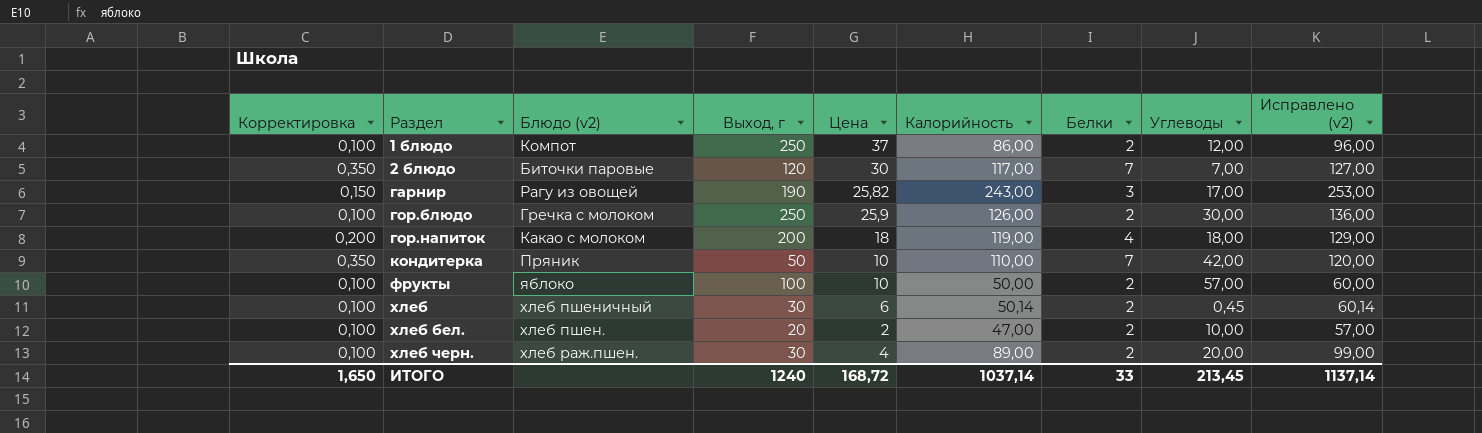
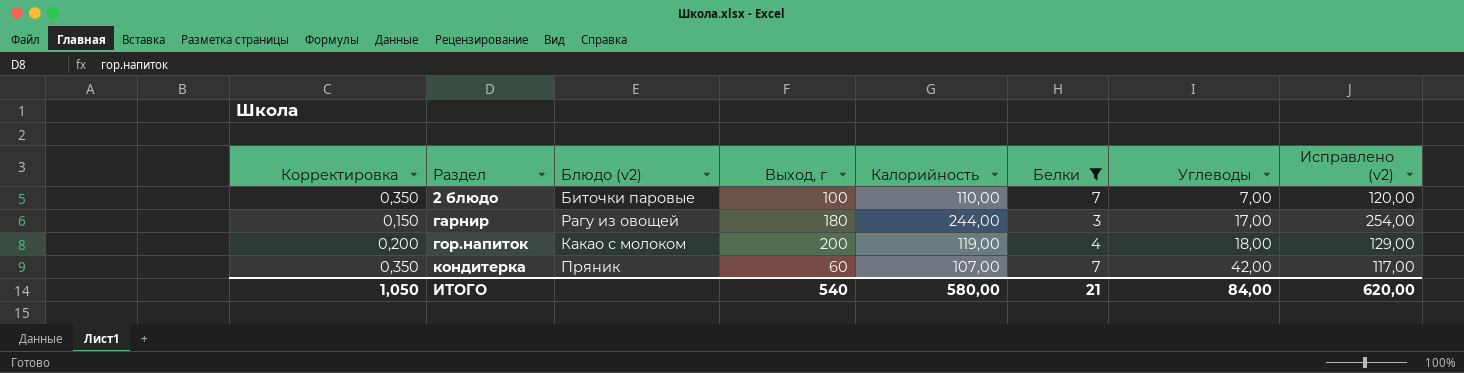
filter: none -> Белки != 2
column Цена | position: 5 -> none
2 блюдо | Выход, г: 120 -> 100
2 блюдо | Калорийность: 117,00 -> 110,00
2 блюдо | Исправлено (v2): 127,00 -> 120,00
гарнир | Выход, г: 190 -> 180
гарнир | Калорийность: 243,00 -> 244,00
гарнир | Исправлено (v2): 253,00 -> 254,00
кондитерка | Выход, г: 50 -> 60
кондитерка | Калорийность: 110,00 -> 107,00
кондитерка | Исправлено (v2): 120,00 -> 117,00
ИТОГО | Корректировка: 1,650 -> 1,050
ИТОГО | Выход, г: 1240 -> 540
ИТОГО | Калорийность: 1037,14 -> 580,00
ИТОГО | Белки: 33 -> 21
ИТОГО | Углеводы: 213,45 -> 84,00
ИТОГО | Исправлено (v2): 1137,14 -> 620,00

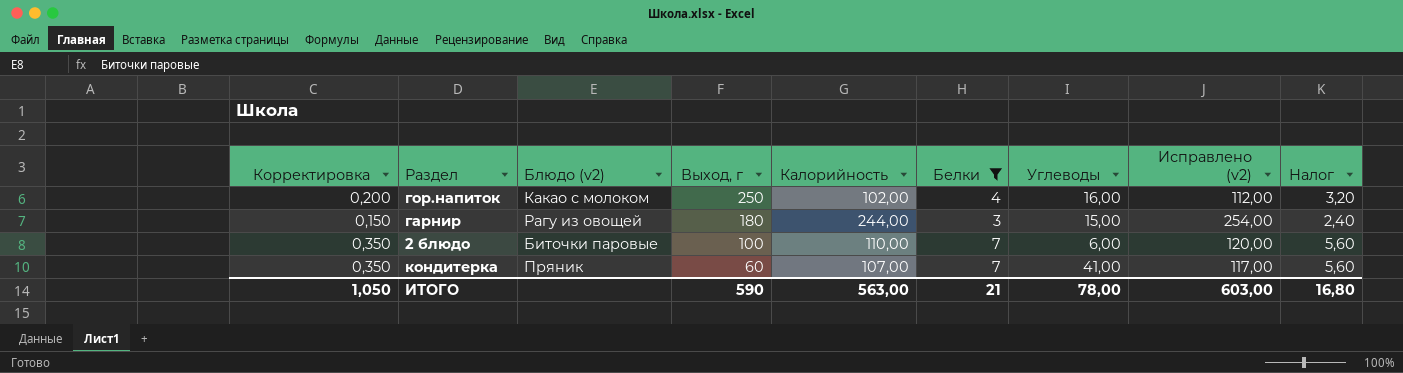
row order: Раздел ascending -> Выход, г descending
column Налог | formula: none -> [Белки] * 0,8
гор.напиток | Выход, г: 200 -> 250
гор.напиток | Калорийность: 119,00 -> 102,00
гор.напиток | Углеводы: 18,00 -> 16,00
гор.напиток | Исправлено (v2): 129,00 -> 112,00
гарнир | Углеводы: 17,00 -> 15,00
2 блюдо | Углеводы: 7,00 -> 6,00
кондитерка | Углеводы: 42,00 -> 41,00
ИТОГО | Выход, г: 540 -> 590
ИТОГО | Калорийность: 580,00 -> 563,00
ИТОГО | Углеводы: 84,00 -> 78,00
ИТОГО | Исправлено (v2): 620,00 -> 603,00

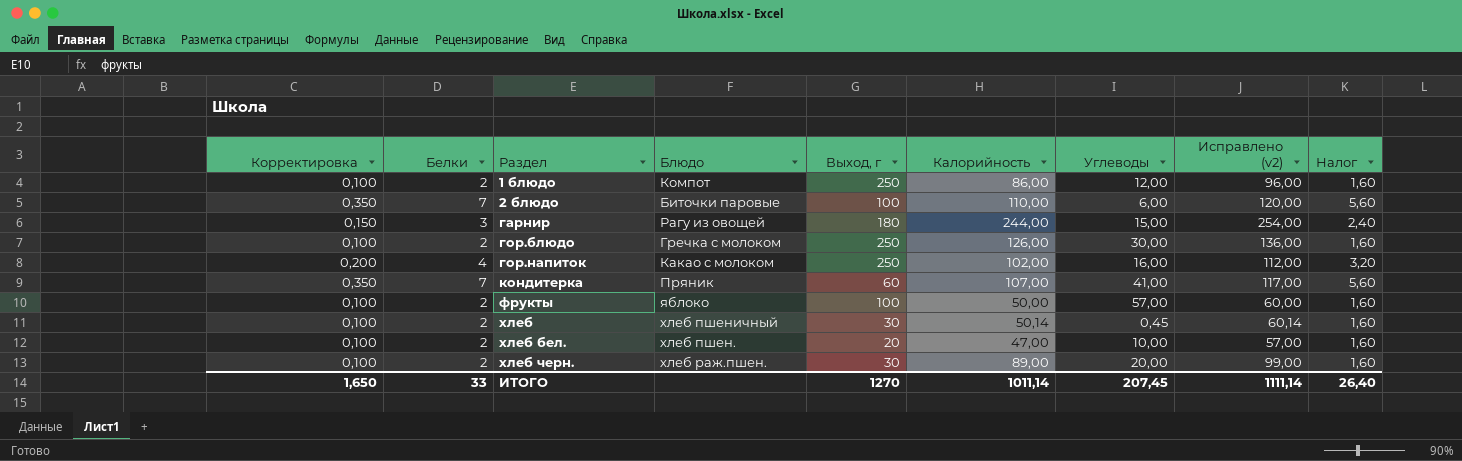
filter: Белки != 2 -> none
row order: Выход, г descending -> Раздел ascending
column Белки | position: 6 -> 2
column name: Блюдо (v2) -> Блюдо
ИТОГО | Корректировка: 1,050 -> 1,650
ИТОГО | Белки: 21 -> 33
ИТОГО | Выход, г: 590 -> 1270
ИТОГО | Калорийность: 563,00 -> 1011,14
ИТОГО | Углеводы: 78,00 -> 207,45
ИТОГО | Исправлено (v2): 603,00 -> 1111,14
ИТОГО | Налог: 16,80 -> 26,40

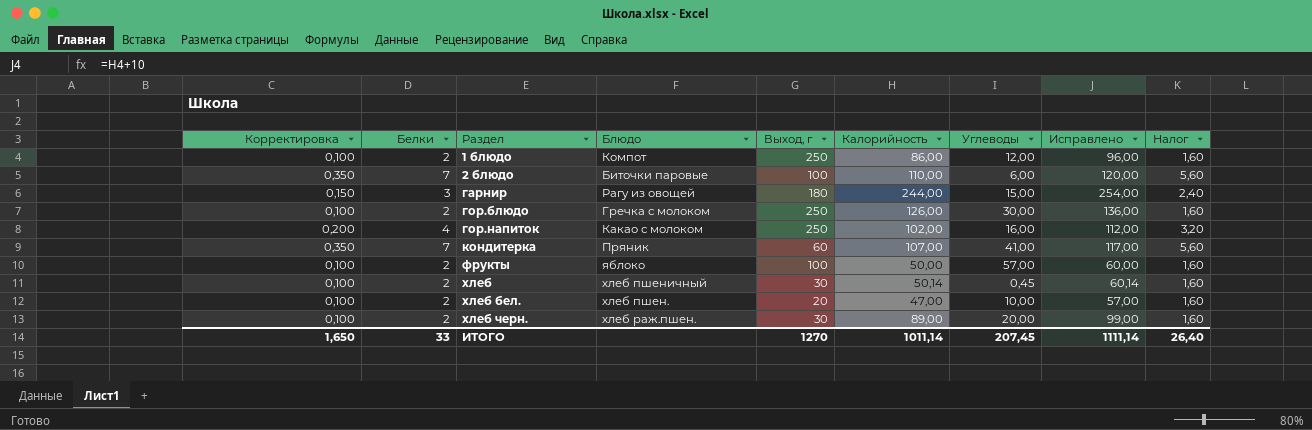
column name: Исправлено (v2) -> Исправлено

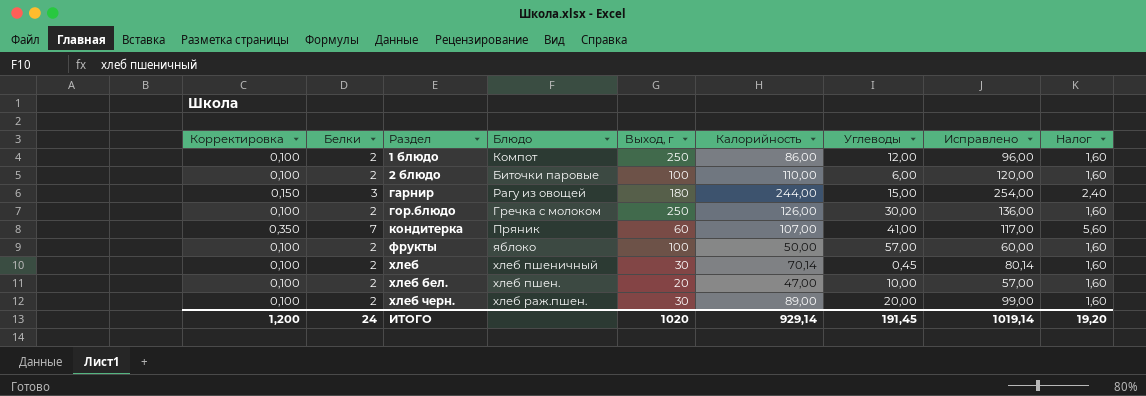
row гор.напиток: 0,200 | 4 | Какао с молоком | 250 | 102,00 | 16,00 | 112,00 | 3,20 -> none
2 блюдо | Корректировка: 0,350 -> 0,100
2 блюдо | Белки: 7 -> 2
2 блюдо | Налог: 5,60 -> 1,60
хлеб | Калорийность: 50,14 -> 70,14
хлеб | Исправлено: 60,14 -> 80,14
ИТОГО | Корректировка: 1,650 -> 1,200
ИТОГО | Белки: 33 -> 24
ИТОГО | Выход, г: 1270 -> 1020
ИТОГО | Калорийность: 1011,14 -> 929,14
ИТОГО | Углеводы: 207,45 -> 191,45
ИТОГО | Исправлено: 1111,14 -> 1019,14
ИТОГО | Налог: 26,40 -> 19,20

